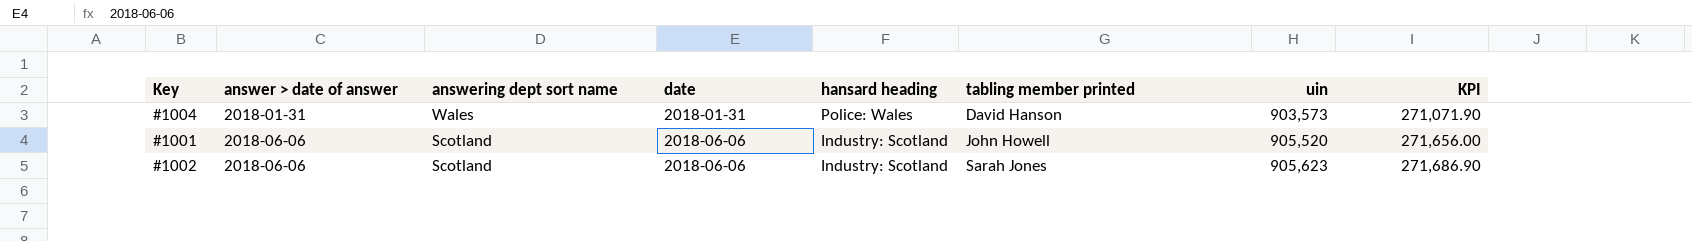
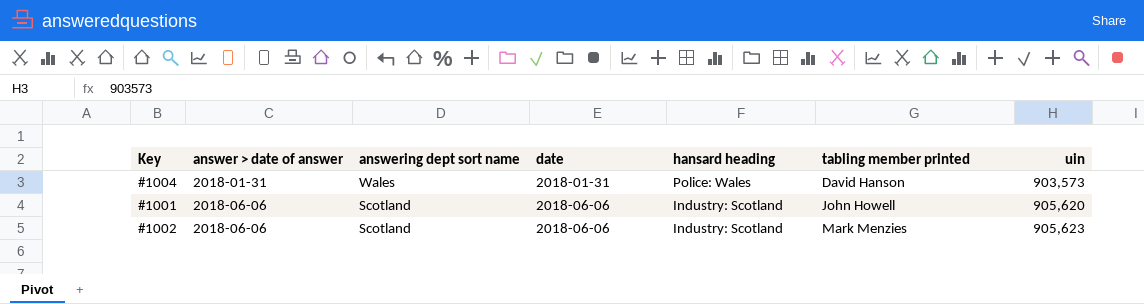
column KPI | formula: [uin] * 0.3 -> none
#1001 | uin: 905,520 -> 905,620
#1002 | tabling member printed: Sarah Jones -> Mark Menzies

